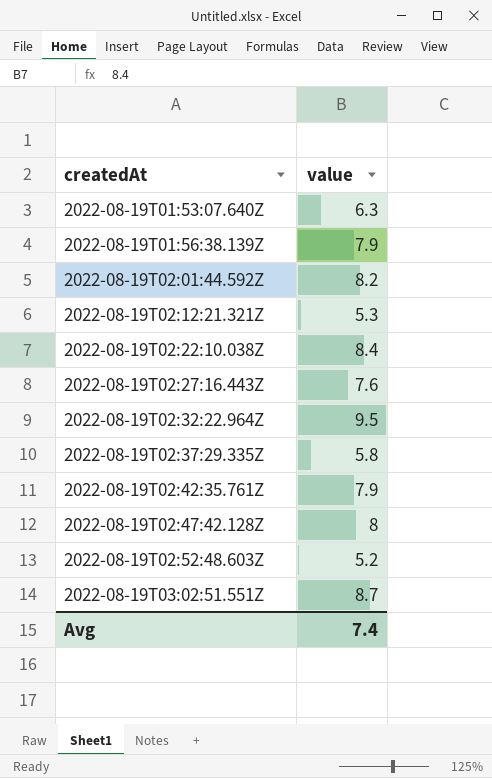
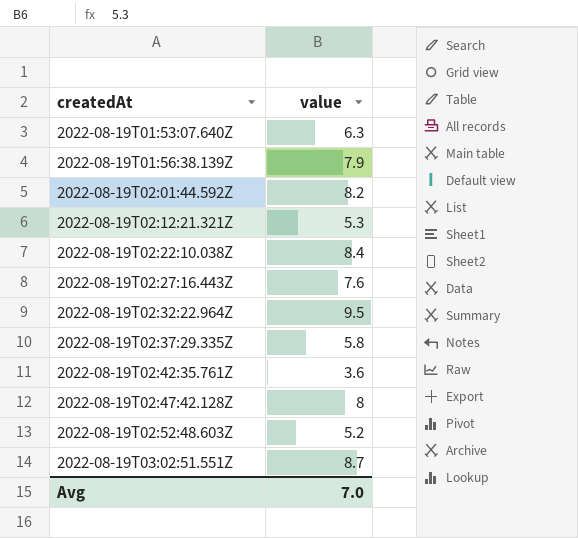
2022-08-19T02:42:35.761Z | value: 7.9 -> 3.6
Avg | value: 7.4 -> 7.0

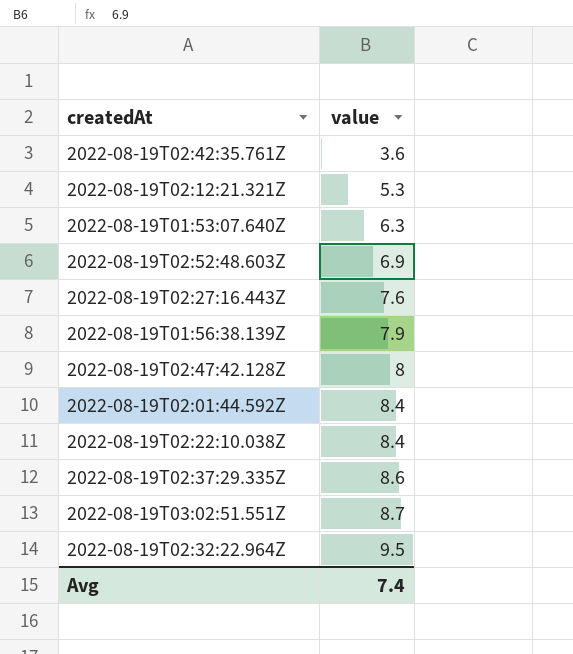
row order: createdAt ascending -> value ascending
2022-08-19T02:52:48.603Z | value: 5.2 -> 6.9
2022-08-19T02:01:44.592Z | value: 8.2 -> 8.4
2022-08-19T02:37:29.335Z | value: 5.8 -> 8.6
Avg | value: 7.0 -> 7.4

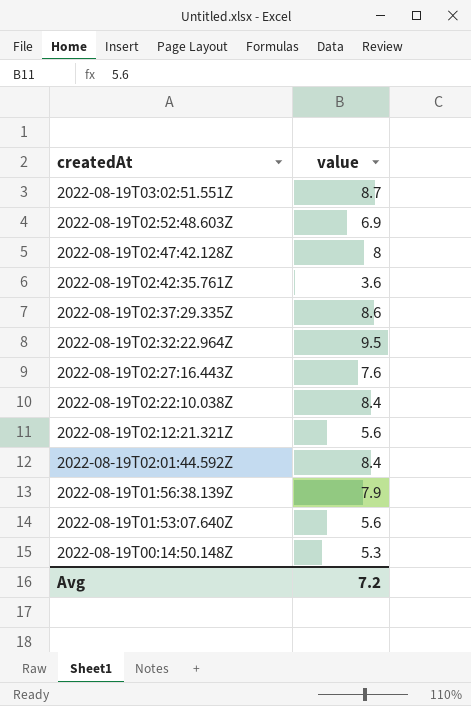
row order: value ascending -> createdAt descending
2022-08-19T02:12:21.321Z | value: 5.3 -> 5.6
2022-08-19T01:53:07.640Z | value: 6.3 -> 5.6
row 2022-08-19T00:14:50.148Z: none -> 5.3
Avg | value: 7.4 -> 7.2

